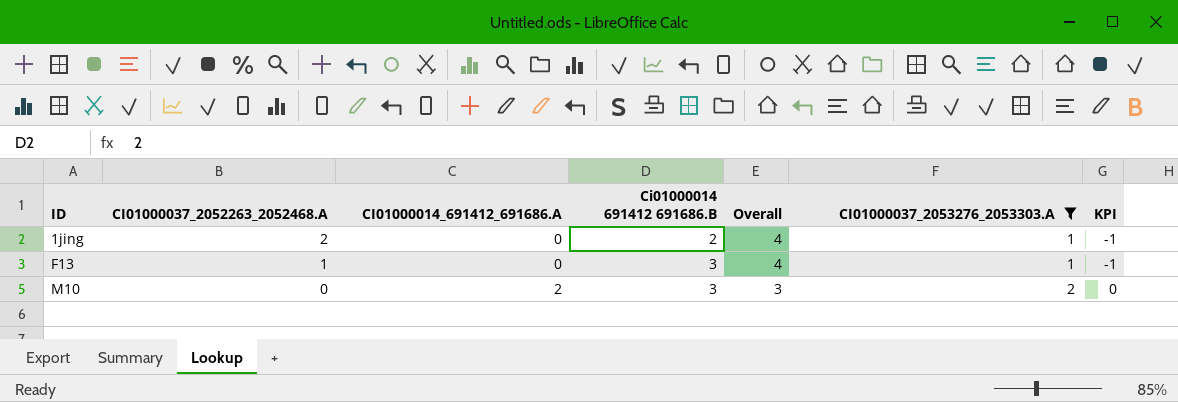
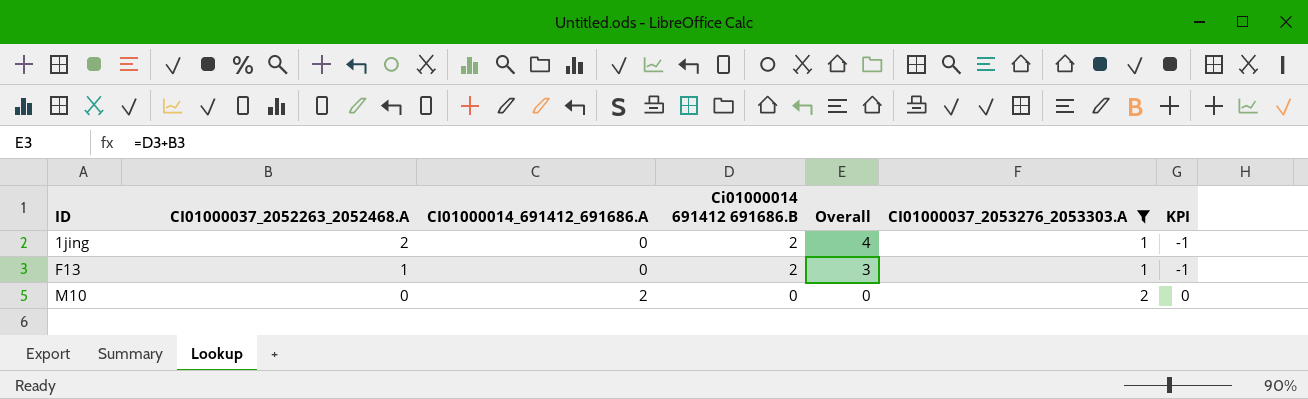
F13 | Ci01000014 691412 691686.B: 3 -> 2
F13 | Overall: 4 -> 3
M10 | Ci01000014 691412 691686.B: 3 -> 0
M10 | Overall: 3 -> 0

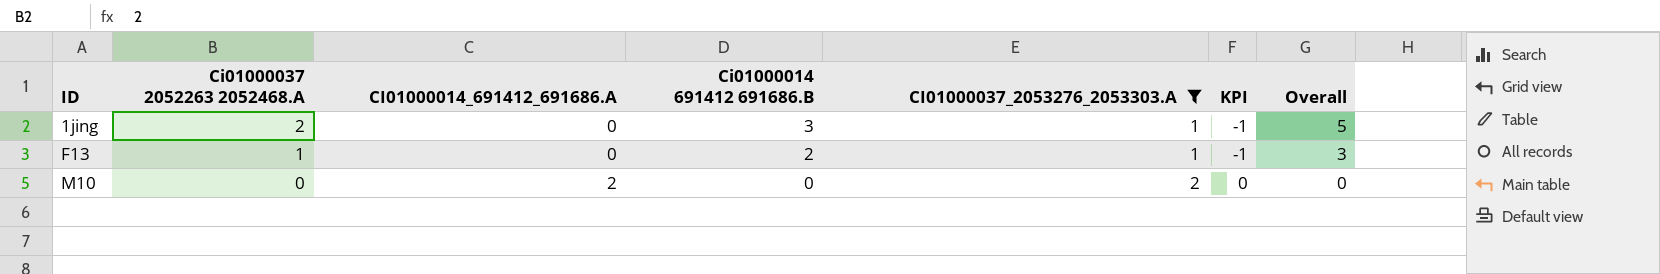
column name: CI01000037_2052263_2052468.A -> Ci01000037 2052263 2052468.A
column Overall | position: 5 -> 7
1jing | Ci01000014 691412 691686.B: 2 -> 3
1jing | Overall: 4 -> 5

